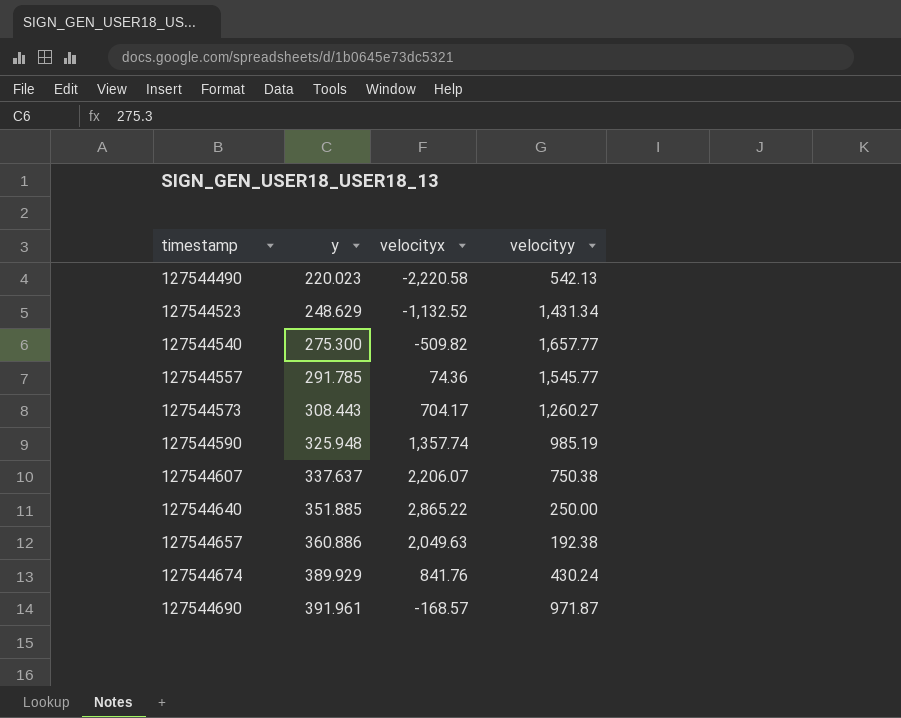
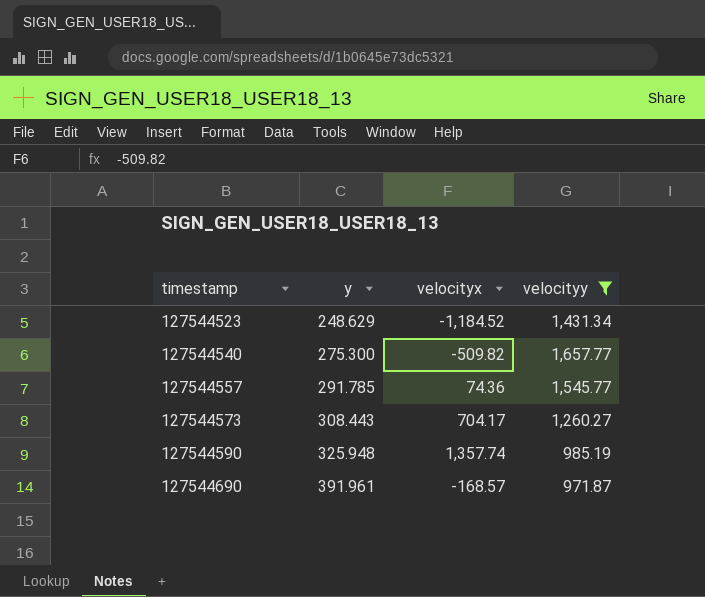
filter: none -> velocityy >= 971.87
127544523 | velocityx: -1,132.52 -> -1,184.52

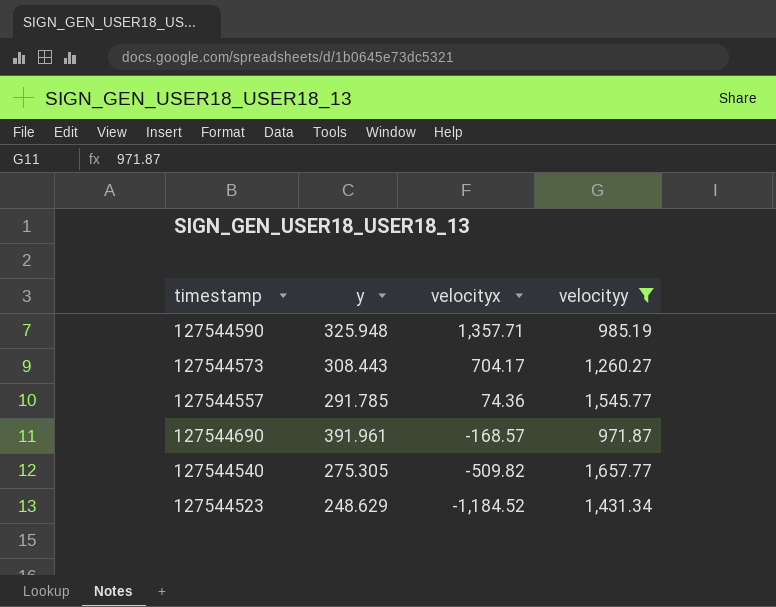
row order: timestamp ascending -> velocityx descending
127544590 | velocityx: 1,357.74 -> 1,357.71
127544540 | y: 275.300 -> 275.305

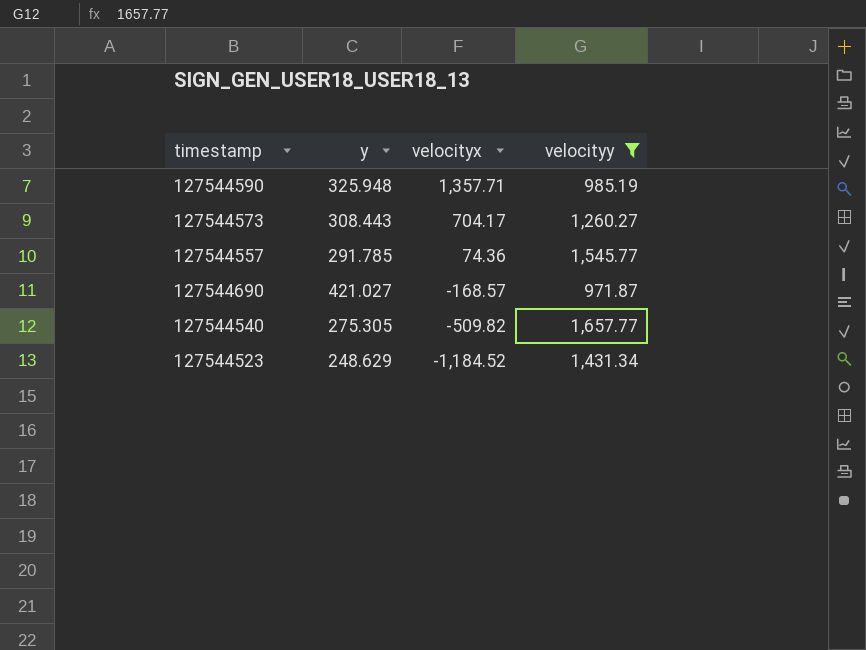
127544690 | y: 391.961 -> 421.027

